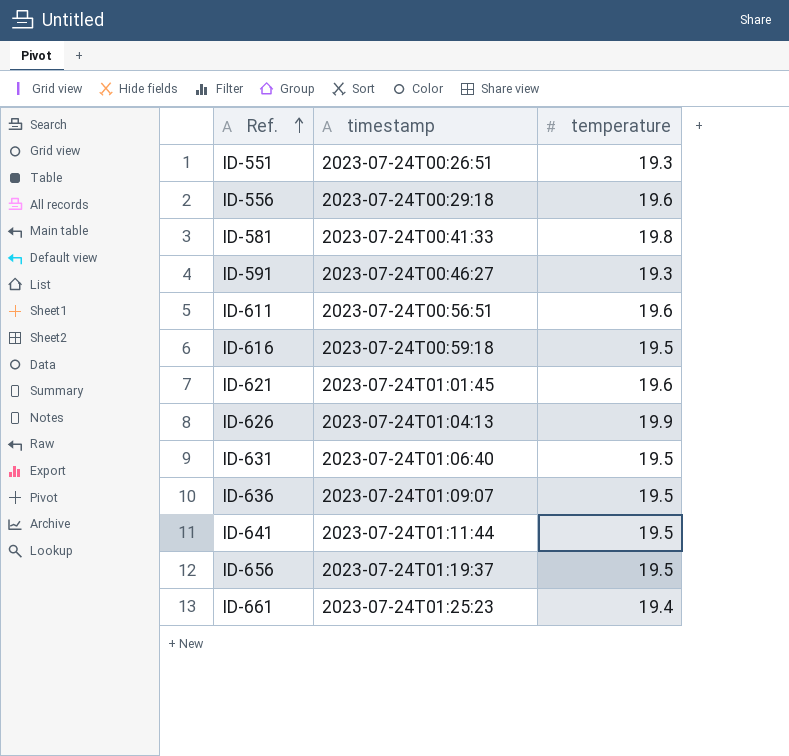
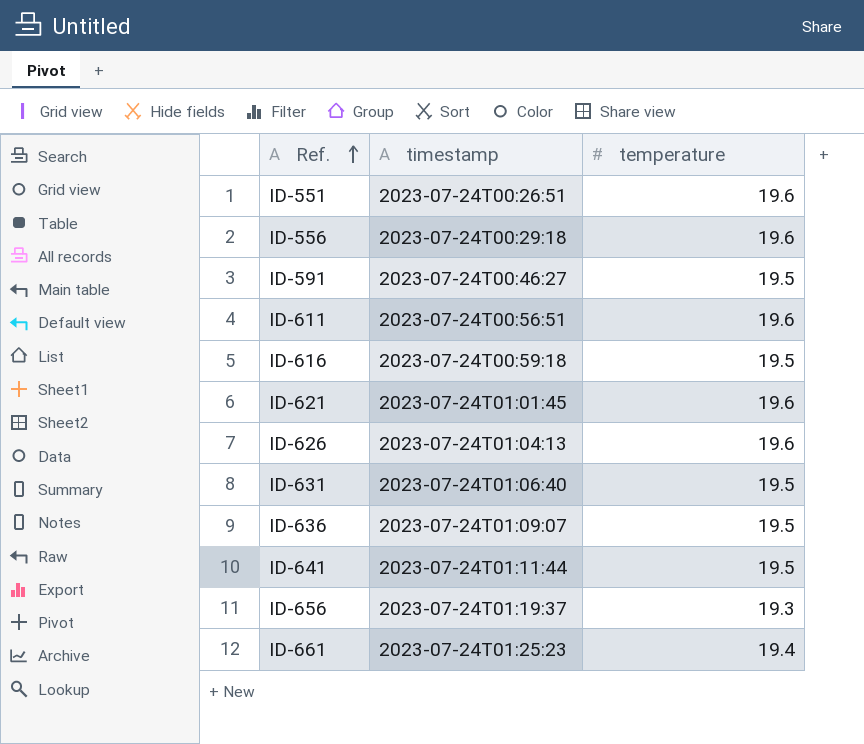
row ID-581: 2023-07-24T00:41:33 | 19.8 -> none
ID-551 | temperature: 19.3 -> 19.6
ID-591 | temperature: 19.3 -> 19.5
ID-626 | temperature: 19.9 -> 19.6
ID-656 | temperature: 19.5 -> 19.3

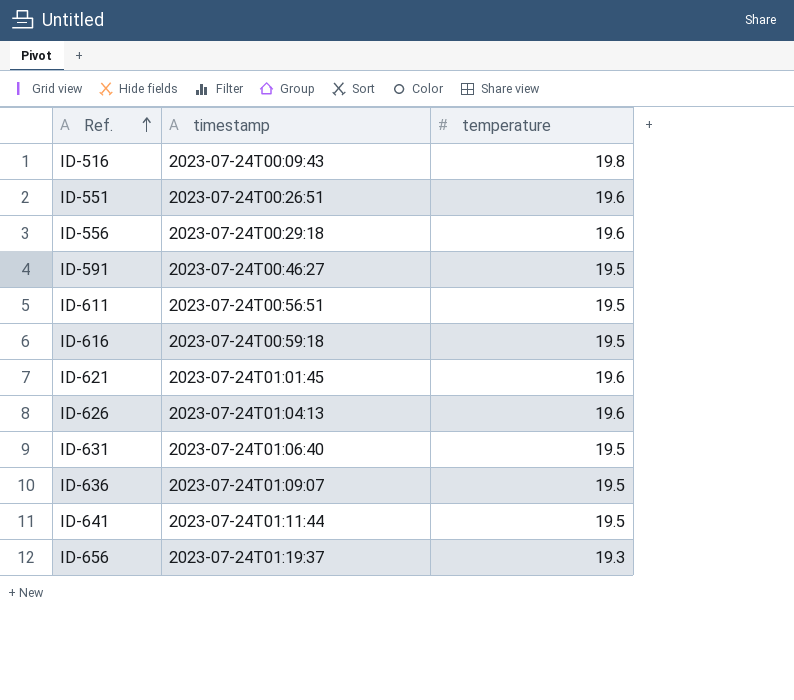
row ID-661: 2023-07-24T01:25:23 | 19.4 -> none
row ID-516: none -> 2023-07-24T00:09:43 | 19.8
ID-611 | temperature: 19.6 -> 19.5

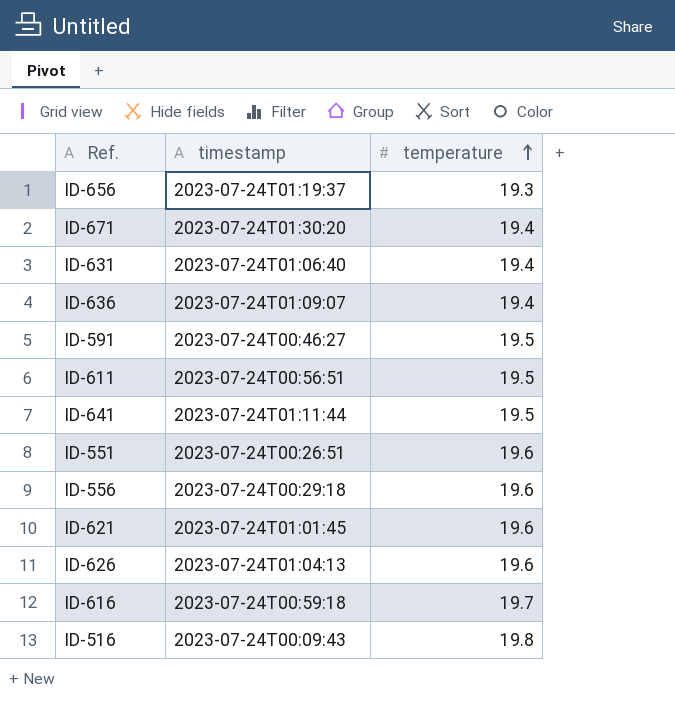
row order: Ref. ascending -> temperature ascending
row ID-671: none -> 2023-07-24T01:30:20 | 19.4
ID-631 | temperature: 19.5 -> 19.4
ID-636 | temperature: 19.5 -> 19.4
ID-616 | temperature: 19.5 -> 19.7

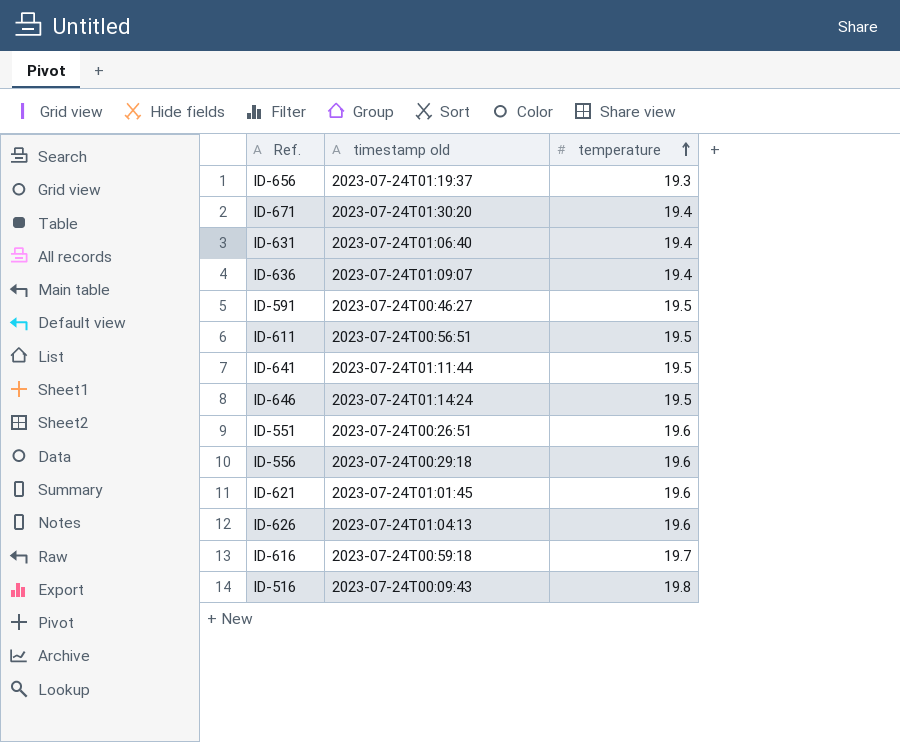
column name: timestamp -> timestamp old
row ID-646: none -> 2023-07-24T01:14:24 | 19.5

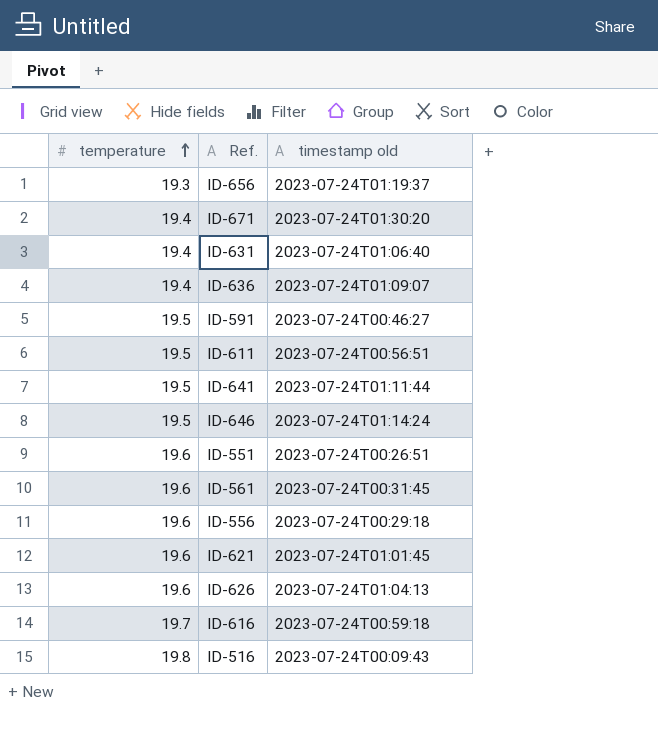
column temperature | position: 3 -> 1
row ID-561: none -> 19.6 | 2023-07-24T00:31:45

